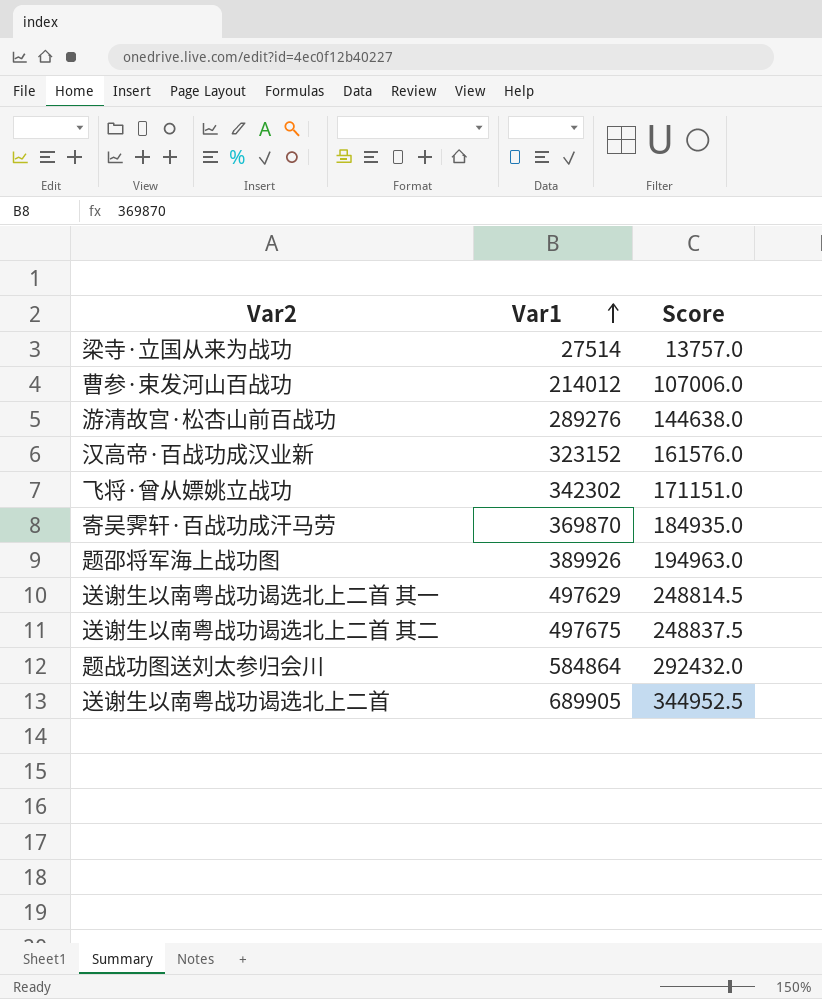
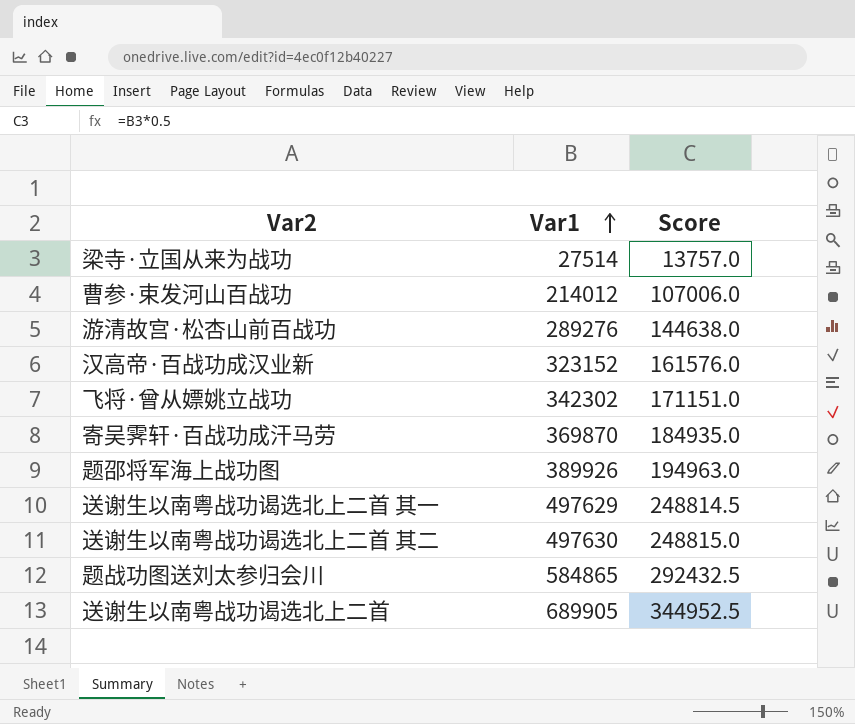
送谢生以南粤战功谒选北上二首 其二 | Var1: 497675 -> 497630
送谢生以南粤战功谒选北上二首 其二 | Score: 248837.5 -> 248815.0
题战功图送刘太参归会川 | Var1: 584864 -> 584865
题战功图送刘太参归会川 | Score: 292432.0 -> 292432.5

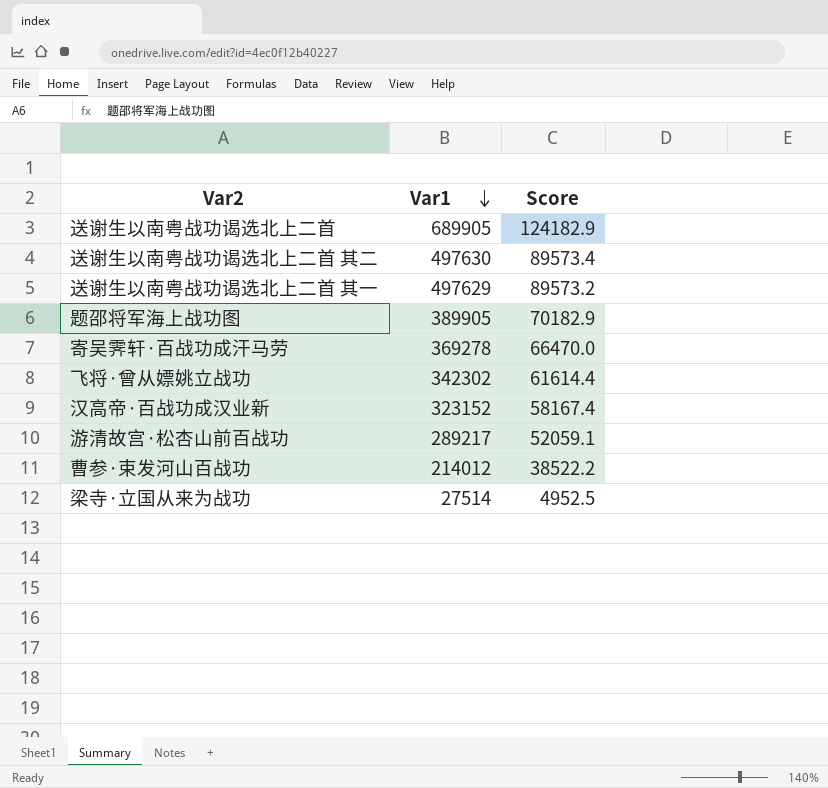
row order: Var1 ascending -> Var1 descending
column Score | formula: [Var1] * 0.5 -> [Var1] * 0.18
row 题战功图送刘太参归会川: 584865 | 292432.5 -> none
题邵将军海上战功图 | Var1: 389926 -> 389905
寄吴霁轩·百战功成汗马劳 | Var1: 369870 -> 369278
游清故宫·松杏山前百战功 | Var1: 289276 -> 289217

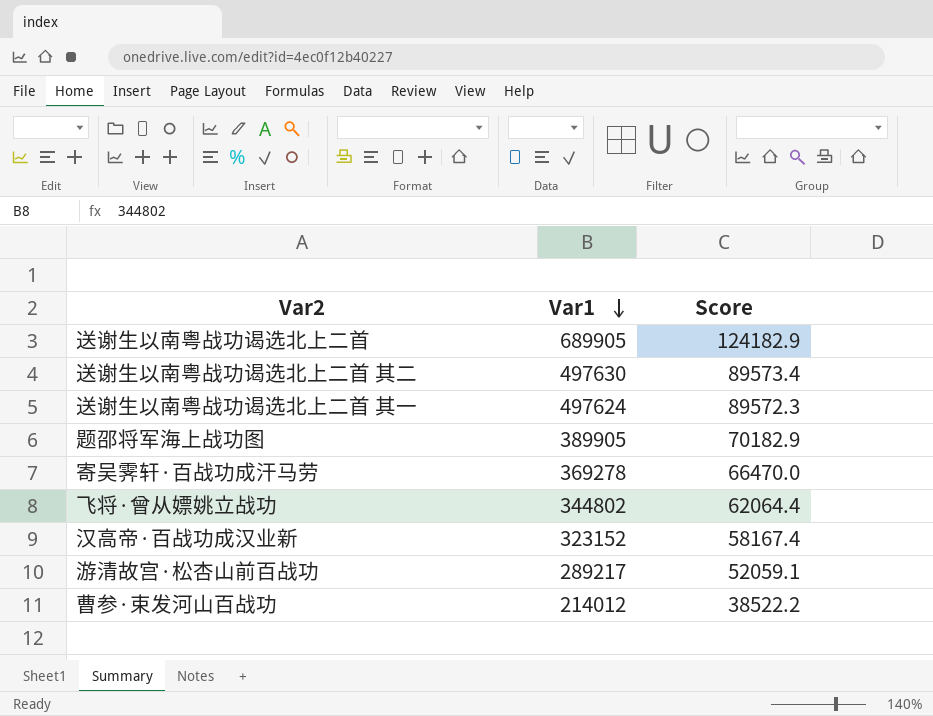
row 梁寺·立国从来为战功: 27514 | 4952.5 -> none
送谢生以南粤战功谒选北上二首 其一 | Var1: 497629 -> 497624
送谢生以南粤战功谒选北上二首 其一 | Score: 89573.2 -> 89572.3
飞将·曾从嫖姚立战功 | Var1: 342302 -> 344802
飞将·曾从嫖姚立战功 | Score: 61614.4 -> 62064.4

